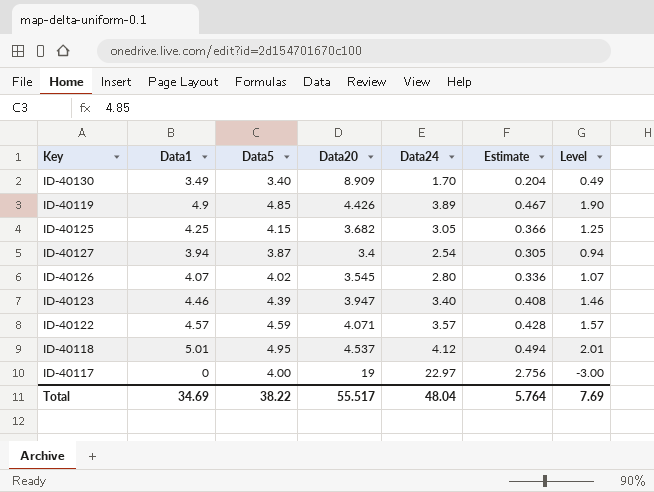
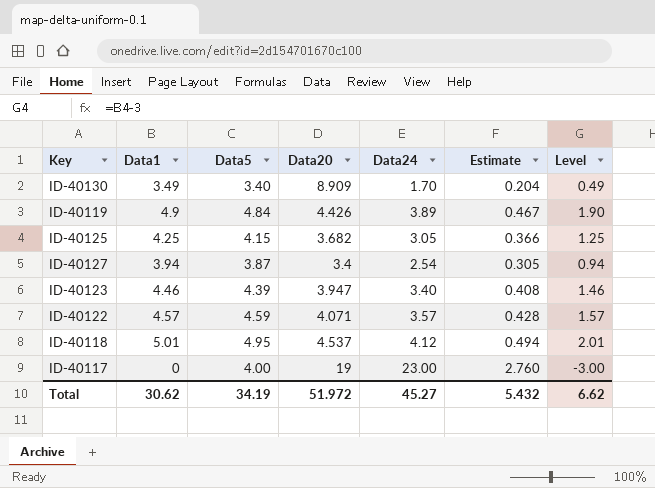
row ID-40126: 4.07 | 4.02 | 3.545 | 2.80 | 0.336 | 1.07 -> none
ID-40119 | Data5: 4.85 -> 4.84
ID-40117 | Data24: 22.97 -> 23.00
ID-40117 | Estimate: 2.756 -> 2.760
Total | Data1: 34.69 -> 30.62
Total | Data5: 38.22 -> 34.19
Total | Data20: 55.517 -> 51.972
Total | Data24: 48.04 -> 45.27
Total | Estimate: 5.764 -> 5.432
Total | Level: 7.69 -> 6.62

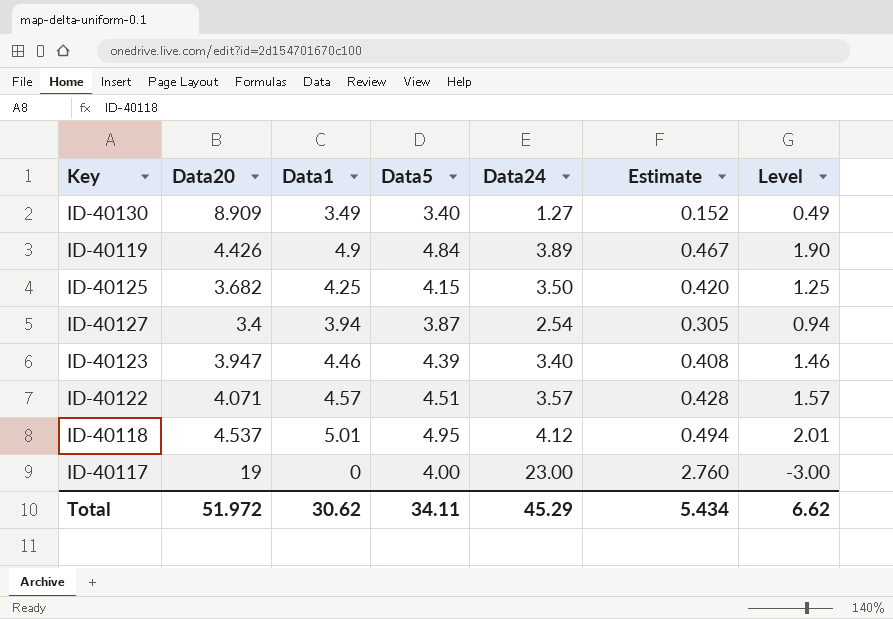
column Data20 | position: 4 -> 2
ID-40130 | Data24: 1.70 -> 1.27
ID-40130 | Estimate: 0.204 -> 0.152
ID-40125 | Data24: 3.05 -> 3.50
ID-40125 | Estimate: 0.366 -> 0.420
ID-40122 | Data5: 4.59 -> 4.51
Total | Data5: 34.19 -> 34.11
Total | Data24: 45.27 -> 45.29
Total | Estimate: 5.432 -> 5.434

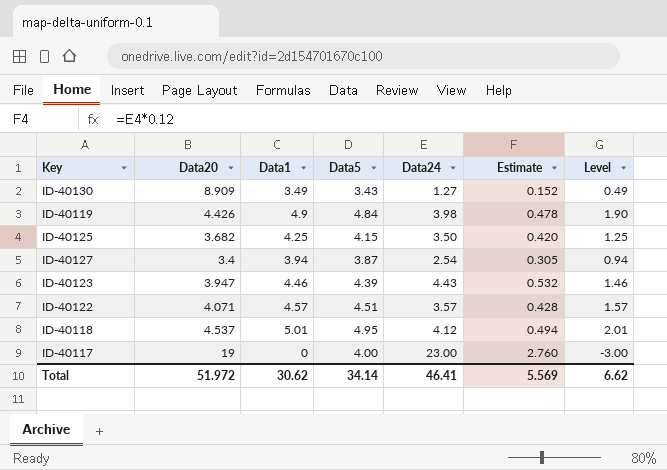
ID-40130 | Data5: 3.40 -> 3.43
ID-40119 | Data24: 3.89 -> 3.98
ID-40119 | Estimate: 0.467 -> 0.478
ID-40123 | Data24: 3.40 -> 4.43
ID-40123 | Estimate: 0.408 -> 0.532
Total | Data5: 34.11 -> 34.14
Total | Data24: 45.29 -> 46.41
Total | Estimate: 5.434 -> 5.569

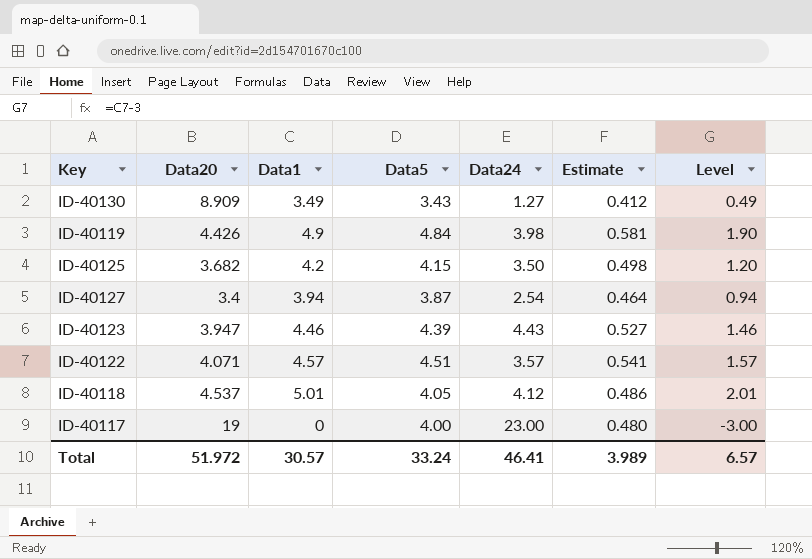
column Estimate | formula: [Data24] * 0.12 -> [Data5] * 0.12
ID-40125 | Data1: 4.25 -> 4.2
ID-40125 | Level: 1.25 -> 1.20
ID-40118 | Data5: 4.95 -> 4.05
Total | Data1: 30.62 -> 30.57
Total | Data5: 34.14 -> 33.24
Total | Estimate: 5.569 -> 3.989
Total | Level: 6.62 -> 6.57

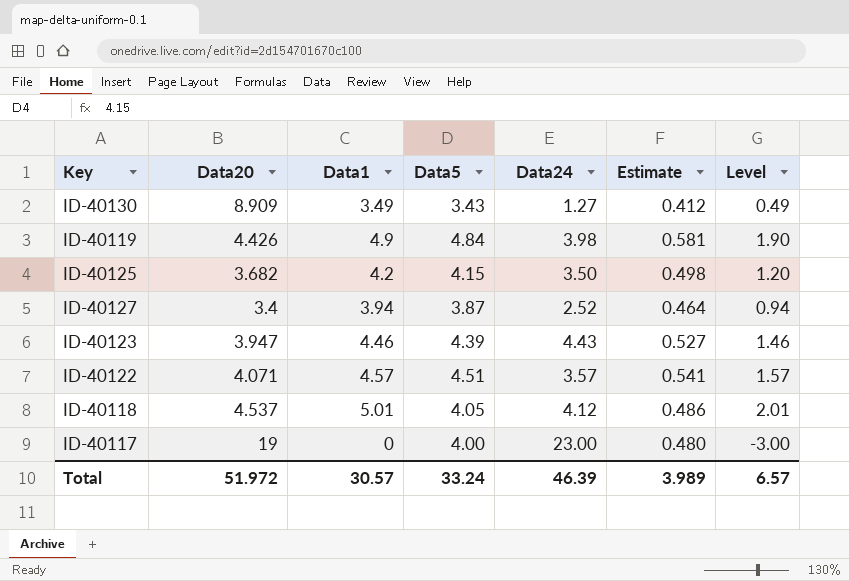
ID-40127 | Data24: 2.54 -> 2.52
Total | Data24: 46.41 -> 46.39

